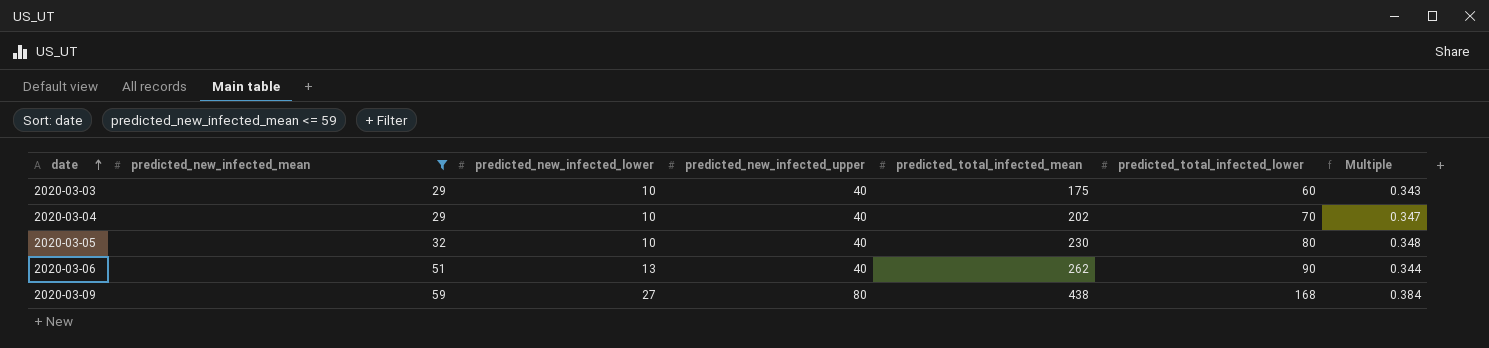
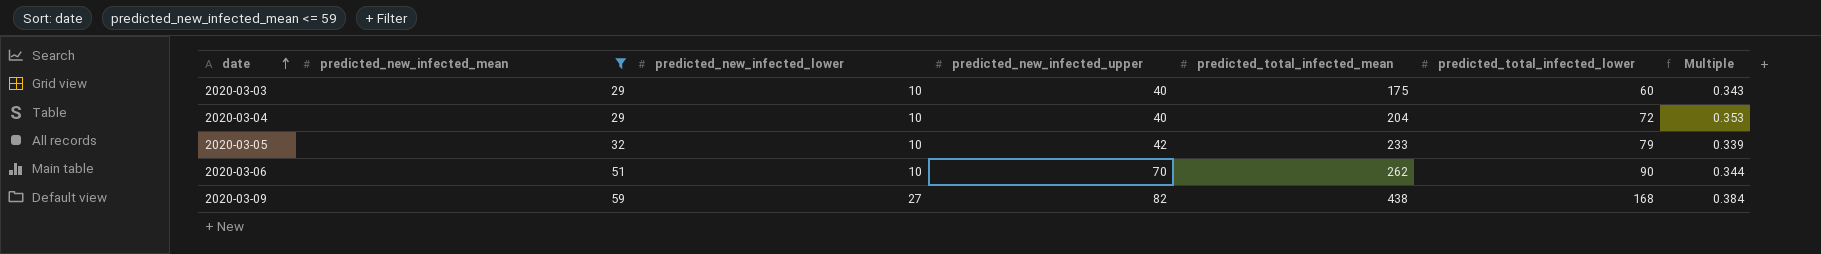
2020-03-04 | predicted_total_infected_mean: 202 -> 204
2020-03-04 | predicted_total_infected_lower: 70 -> 72
2020-03-04 | Multiple: 0.347 -> 0.353
2020-03-05 | predicted_new_infected_upper: 40 -> 42
2020-03-05 | predicted_total_infected_mean: 230 -> 233
2020-03-05 | predicted_total_infected_lower: 80 -> 79
2020-03-05 | Multiple: 0.348 -> 0.339
2020-03-06 | predicted_new_infected_lower: 13 -> 10
2020-03-06 | predicted_new_infected_upper: 40 -> 70
2020-03-09 | predicted_new_infected_upper: 80 -> 82

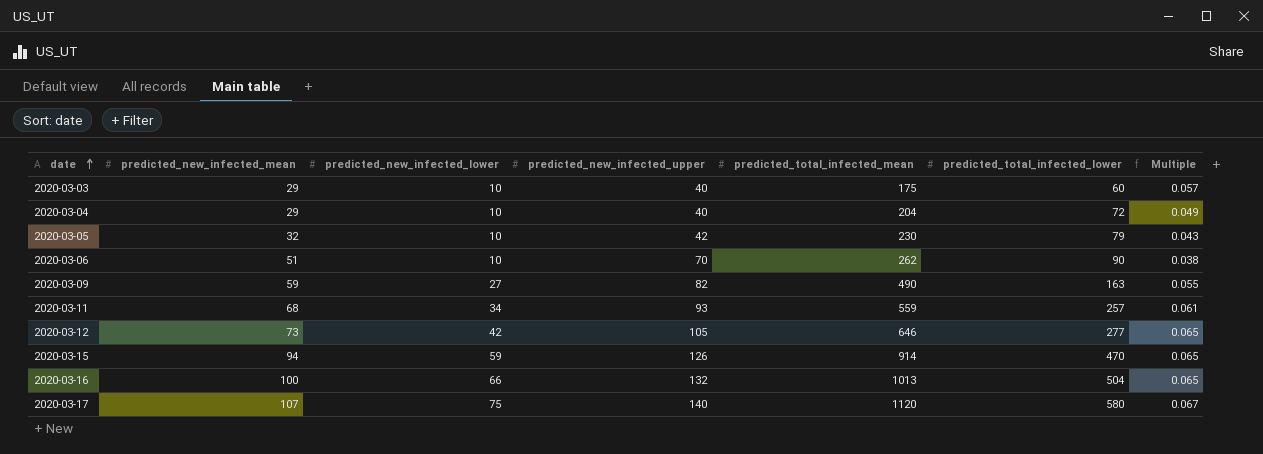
filter: predicted_new_infected_mean <= 59 -> none
column Multiple | formula: [predicted_total_infected_lower] / [predicted_total_infected_mean] -> [predicted_new_infected_lower] / [predicted_total_infected_mean]
2020-03-05 | predicted_total_infected_mean: 233 -> 230
2020-03-09 | predicted_total_infected_mean: 438 -> 490
2020-03-09 | predicted_total_infected_lower: 168 -> 163

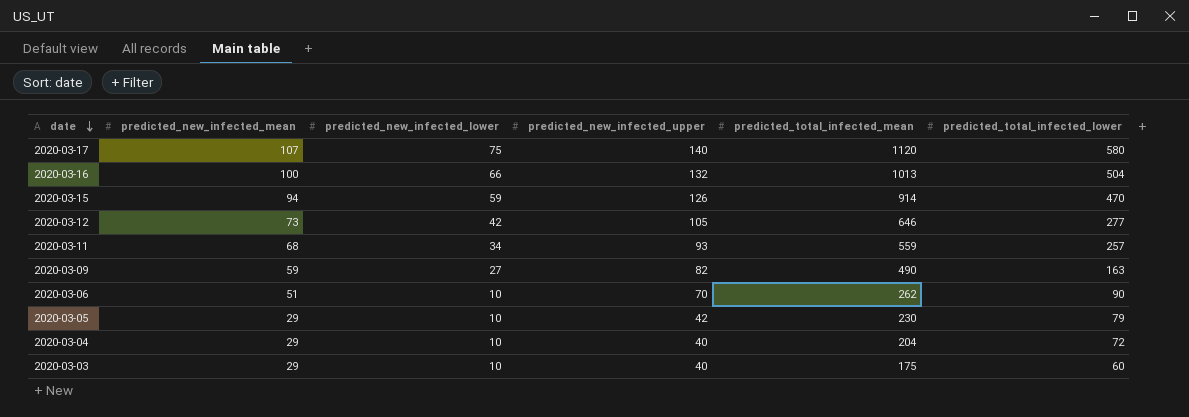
row order: date ascending -> date descending
column Multiple | formula: [predicted_new_infected_lower] / [predicted_total_infected_mean] -> none
2020-03-05 | predicted_new_infected_mean: 32 -> 29

